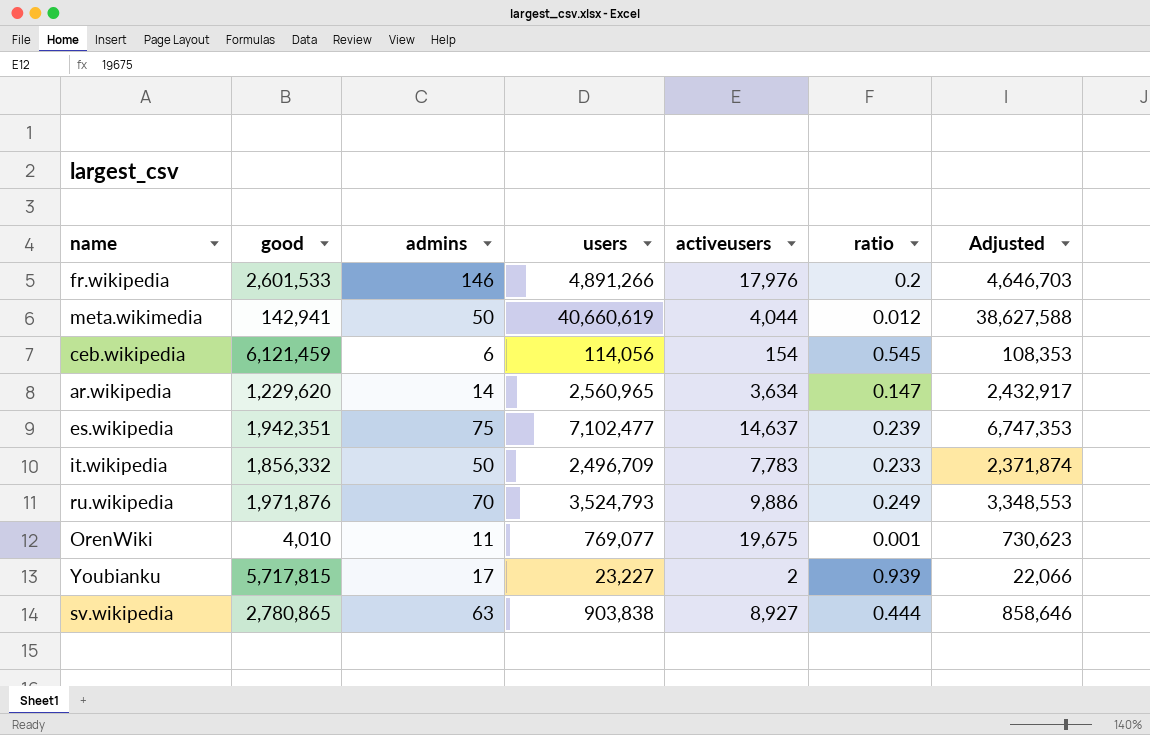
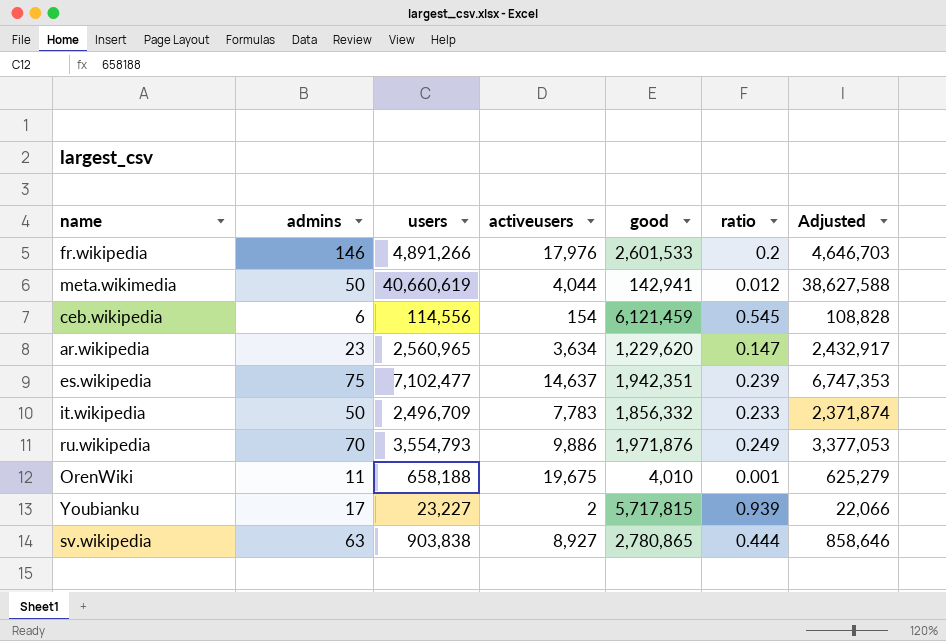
column good | position: 2 -> 5
ceb.wikipedia | users: 114,056 -> 114,556
ceb.wikipedia | Adjusted: 108,353 -> 108,828
ar.wikipedia | admins: 14 -> 23
ru.wikipedia | users: 3,524,793 -> 3,554,793
ru.wikipedia | Adjusted: 3,348,553 -> 3,377,053
OrenWiki | users: 769,077 -> 658,188
OrenWiki | Adjusted: 730,623 -> 625,279

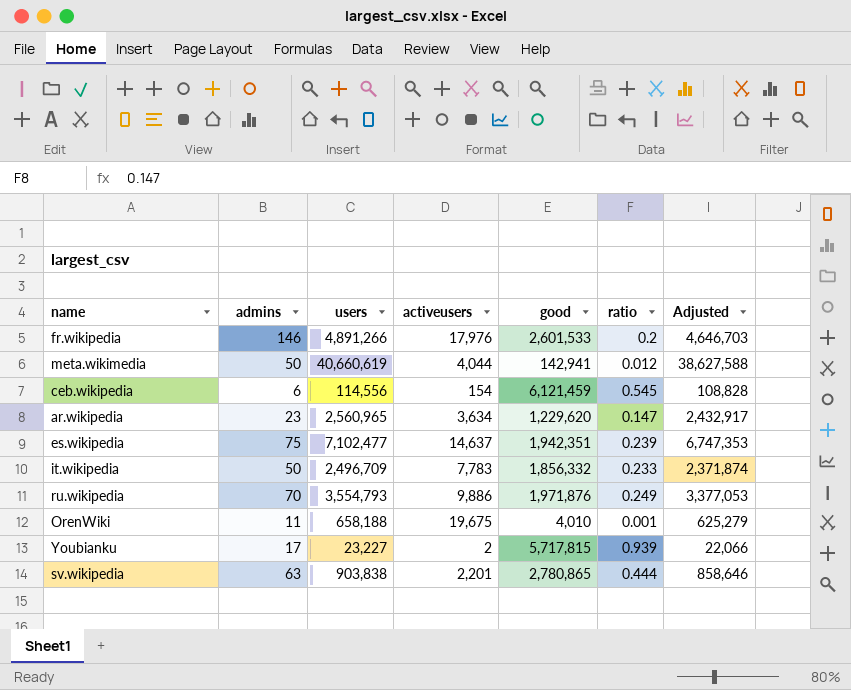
sv.wikipedia | activeusers: 8,927 -> 2,201

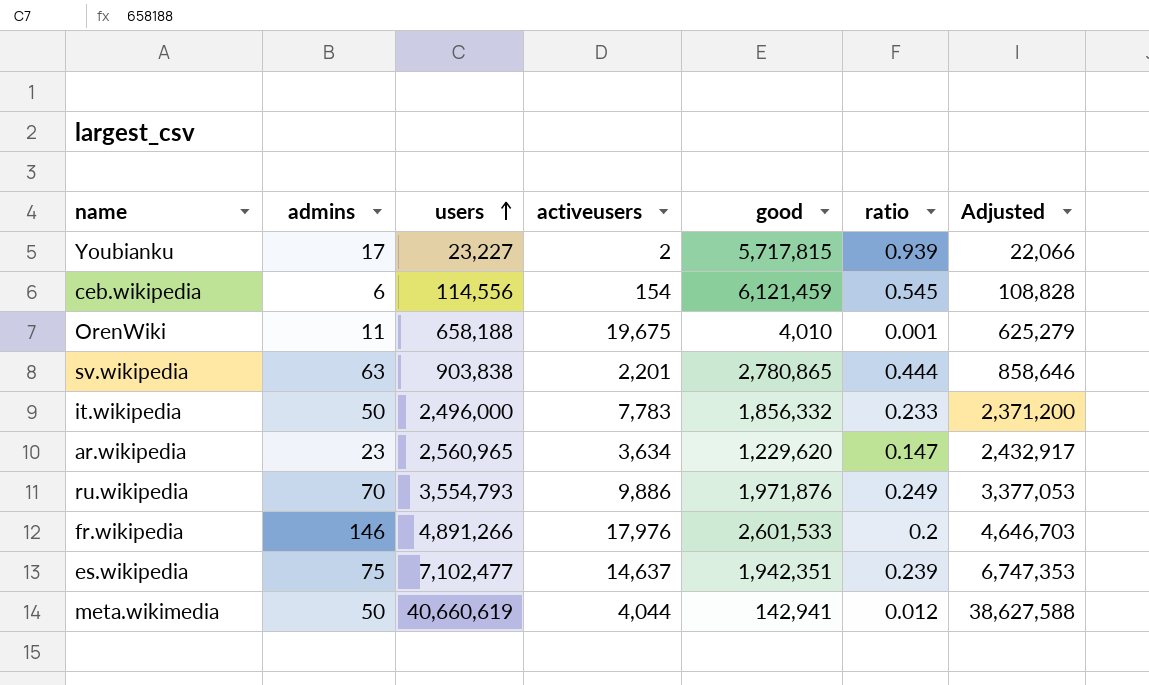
row order: none -> users ascending
it.wikipedia | users: 2,496,709 -> 2,496,000
it.wikipedia | Adjusted: 2,371,874 -> 2,371,200

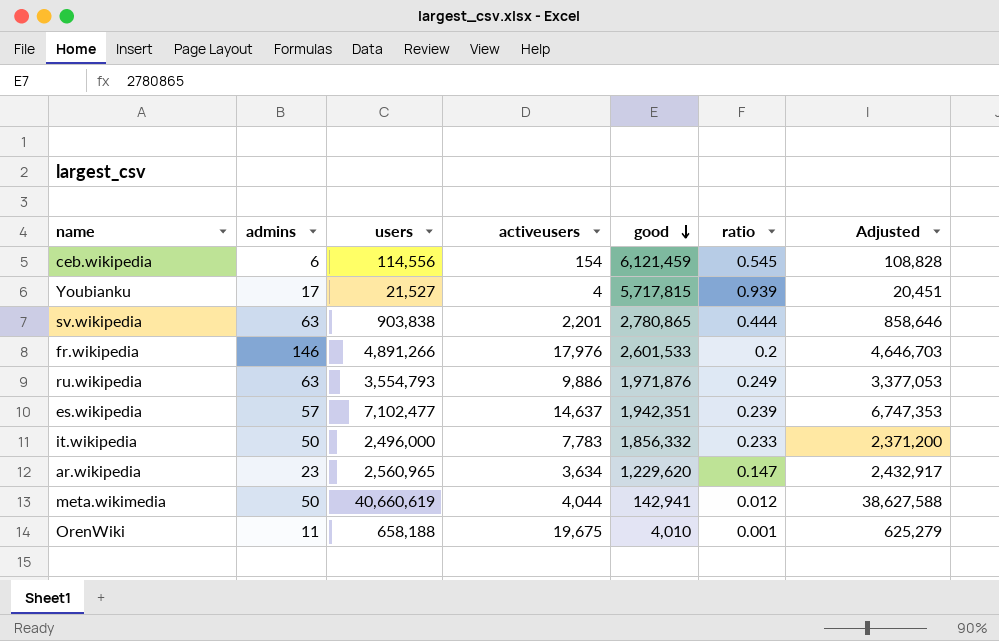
row order: users ascending -> good descending
Youbianku | users: 23,227 -> 21,527
Youbianku | activeusers: 2 -> 4
Youbianku | Adjusted: 22,066 -> 20,451
ru.wikipedia | admins: 70 -> 63
es.wikipedia | admins: 75 -> 57

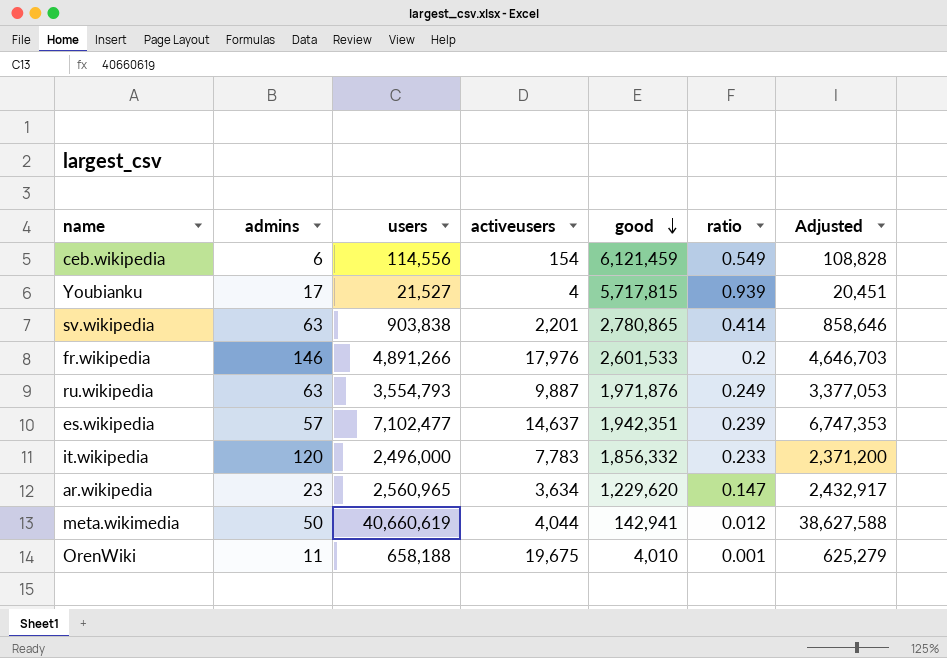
ceb.wikipedia | ratio: 0.545 -> 0.549
sv.wikipedia | ratio: 0.444 -> 0.414
ru.wikipedia | activeusers: 9,886 -> 9,887
it.wikipedia | admins: 50 -> 120

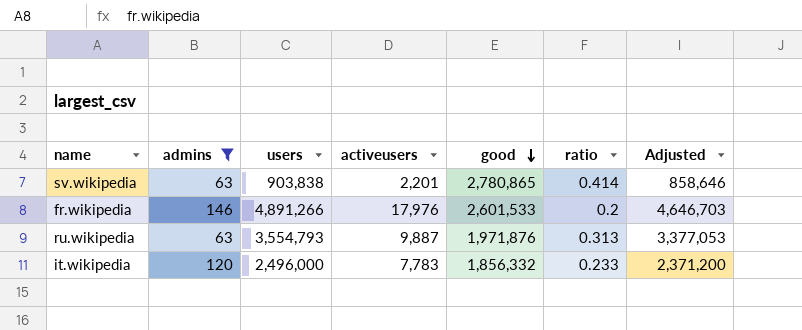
filter: none -> admins >= 63
ru.wikipedia | ratio: 0.249 -> 0.313

